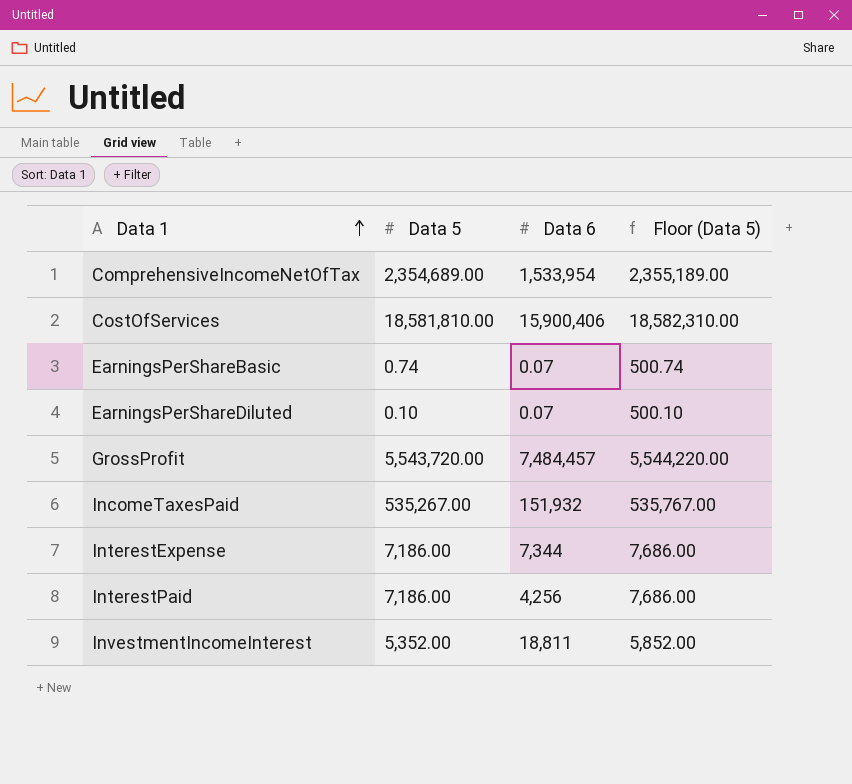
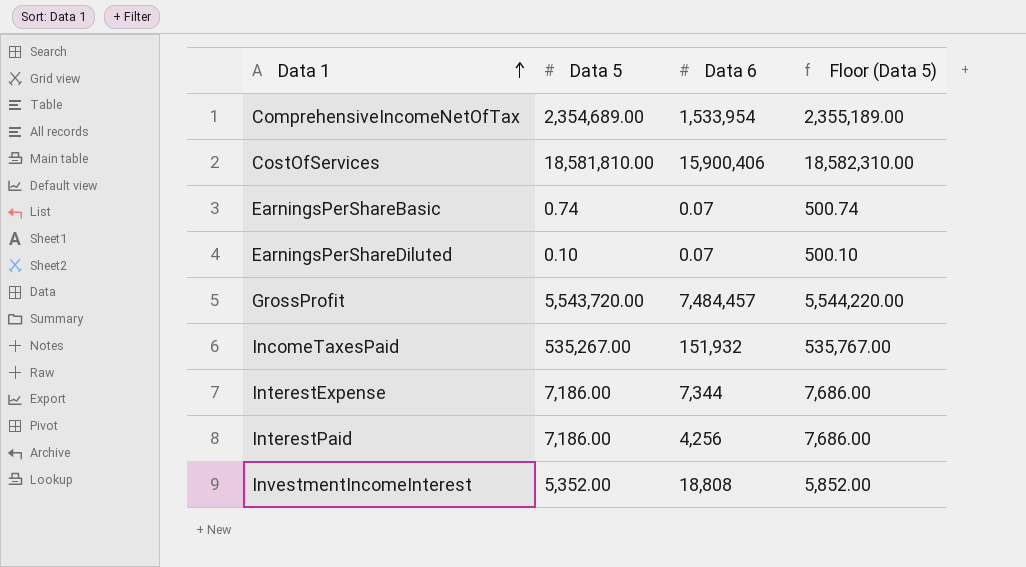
InvestmentIncomeInterest | Data 6: 18,811 -> 18,808

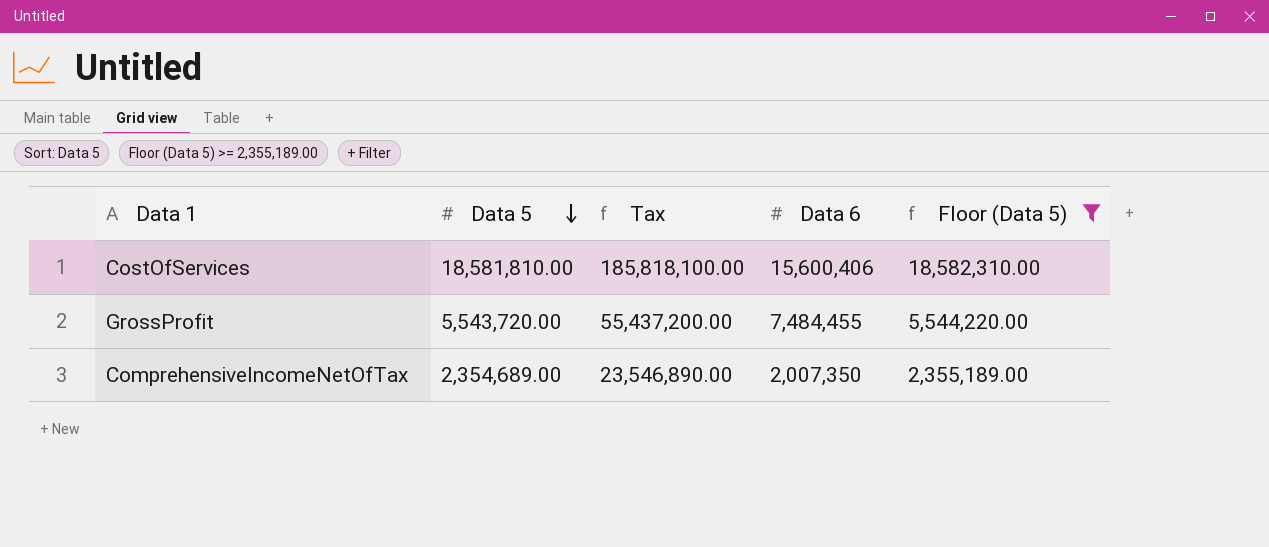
filter: none -> Floor (Data 5) >= 2,355,189.00
row order: Data 1 ascending -> Data 5 descending
column Tax | formula: none -> [Data 5] * 10
CostOfServices | Data 6: 15,900,406 -> 15,600,406
GrossProfit | Data 6: 7,484,457 -> 7,484,455
ComprehensiveIncomeNetOfTax | Data 6: 1,533,954 -> 2,007,350

